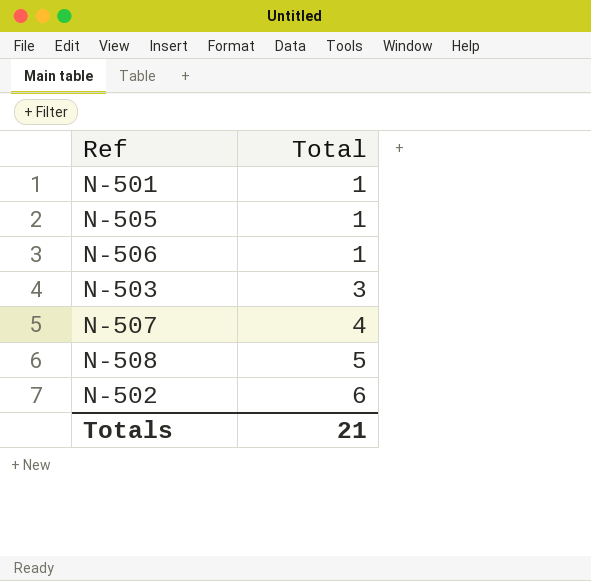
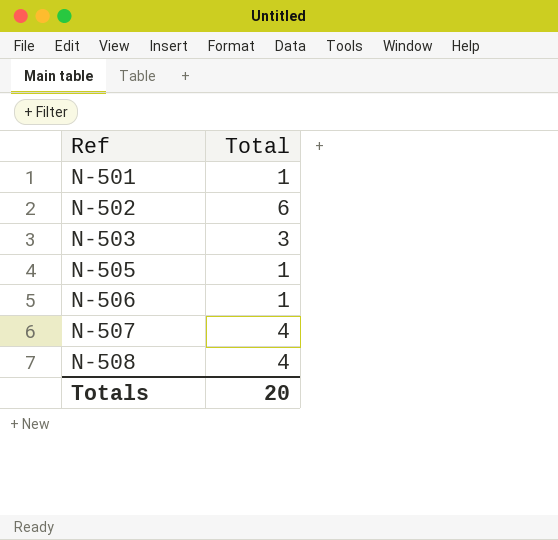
row order: Total ascending -> Ref ascending
N-508 | Total: 5 -> 4
Totals | Total: 21 -> 20

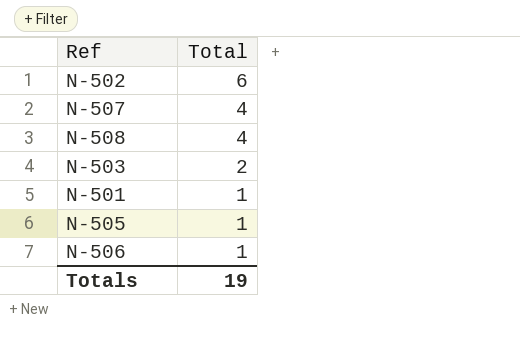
row order: Ref ascending -> Total descending
N-503 | Total: 3 -> 2
Totals | Total: 20 -> 19

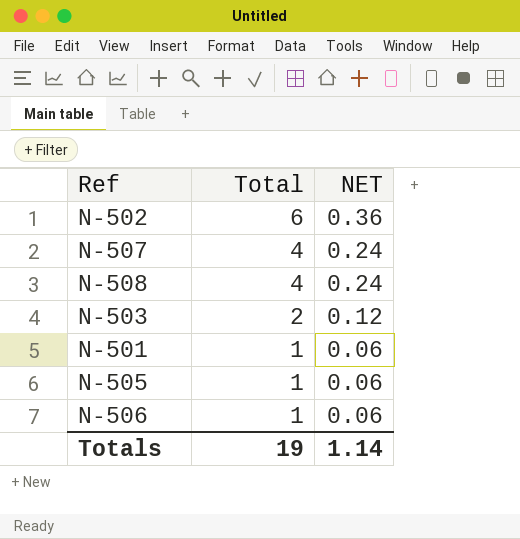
column NET | formula: none -> [Total] * 0.06

